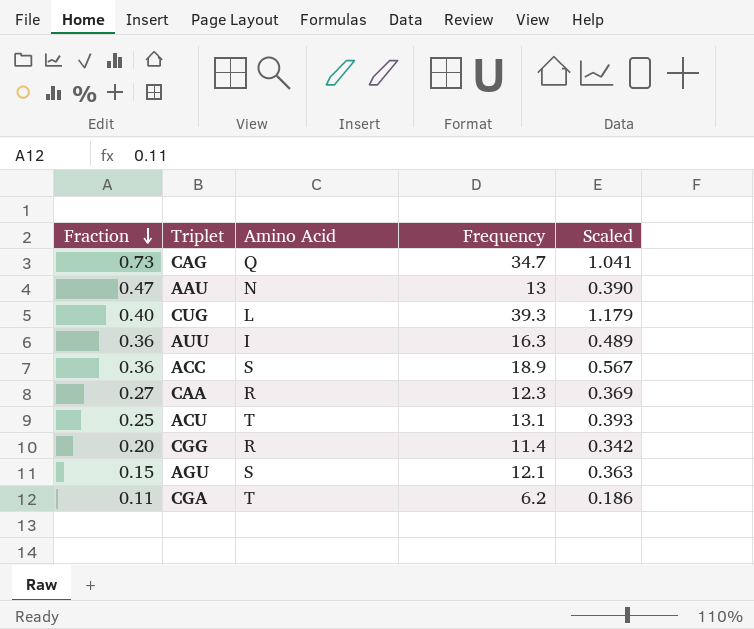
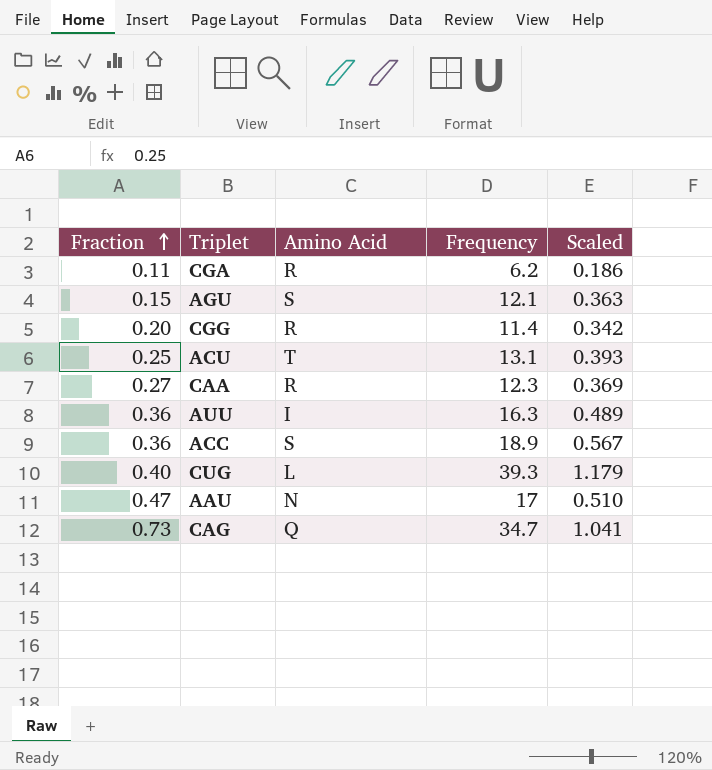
row order: Fraction descending -> Fraction ascending
CGA | Amino Acid: T -> R
AAU | Frequency: 13 -> 17
AAU | Scaled: 0.390 -> 0.510

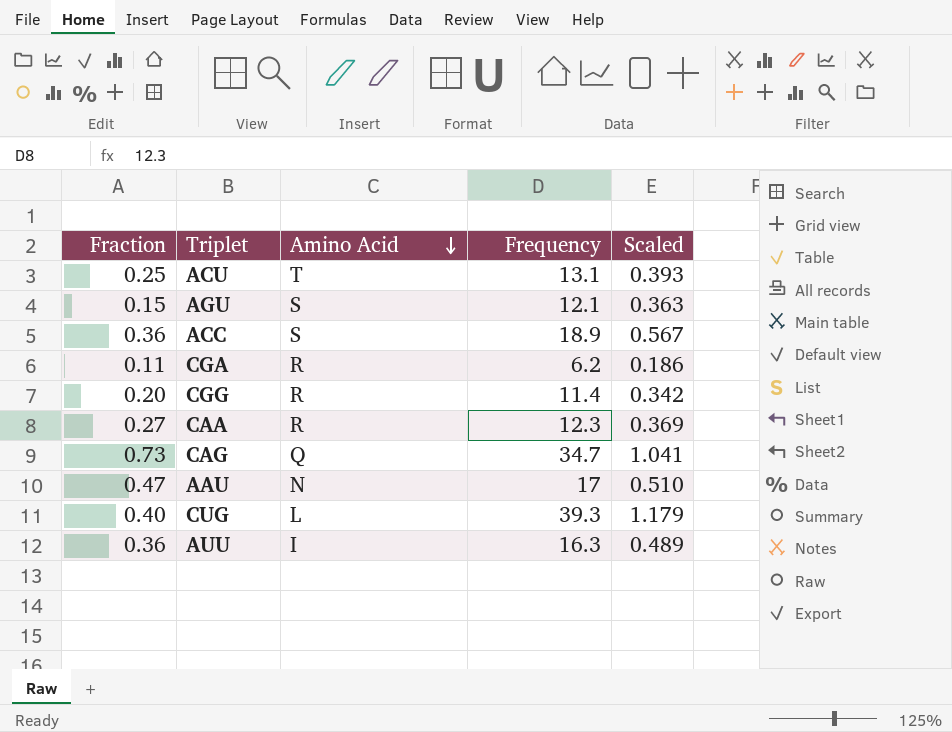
row order: Fraction ascending -> Amino Acid descending

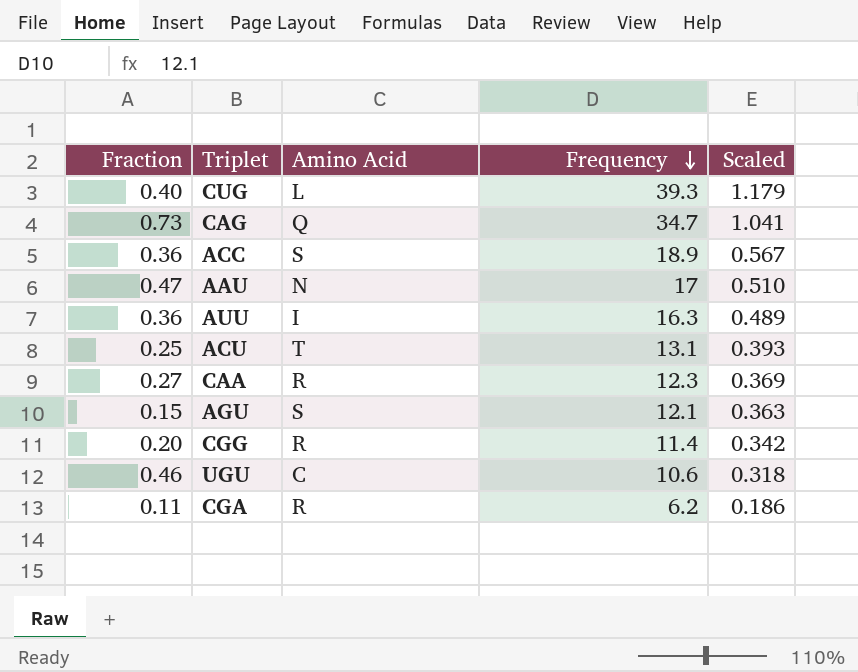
row order: Amino Acid descending -> Frequency descending
row UGU: none -> 0.46 | C | 10.6 | 0.318

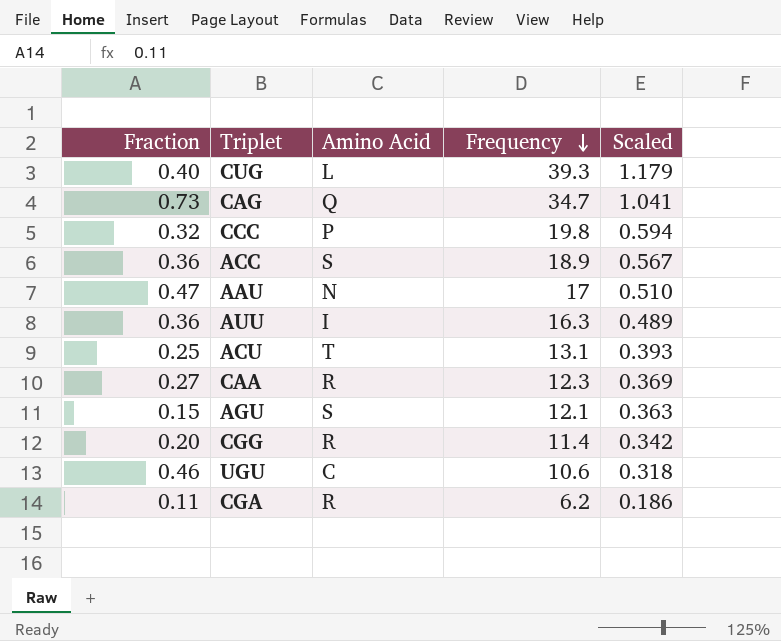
row CCC: none -> 0.32 | P | 19.8 | 0.594

